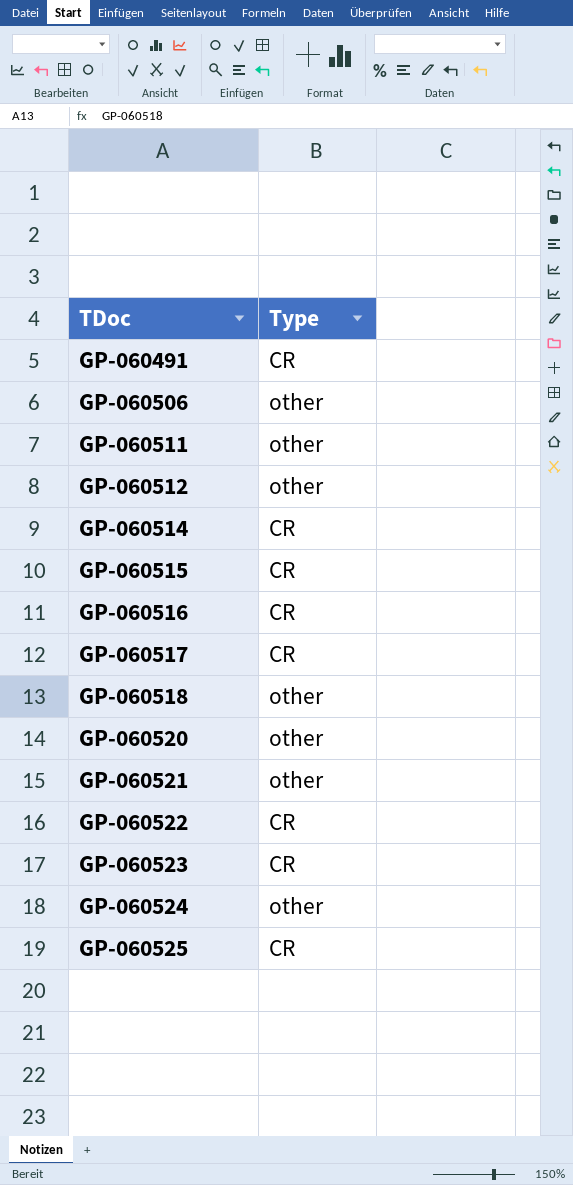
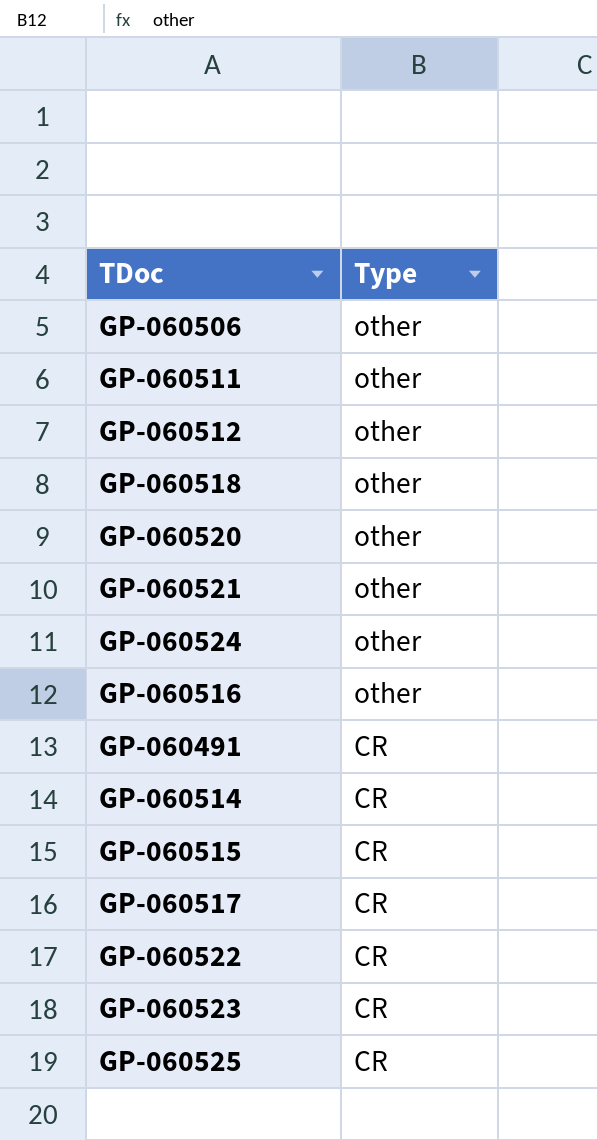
row order: TDoc ascending -> Type descending
GP-060516 | Type: CR -> other

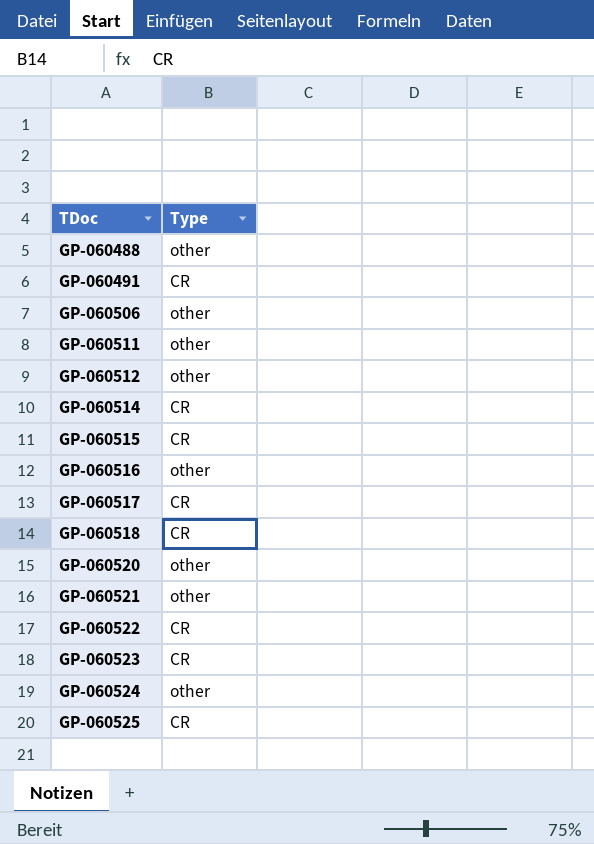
row order: Type descending -> TDoc ascending
row GP-060488: none -> other
GP-060518 | Type: other -> CR

